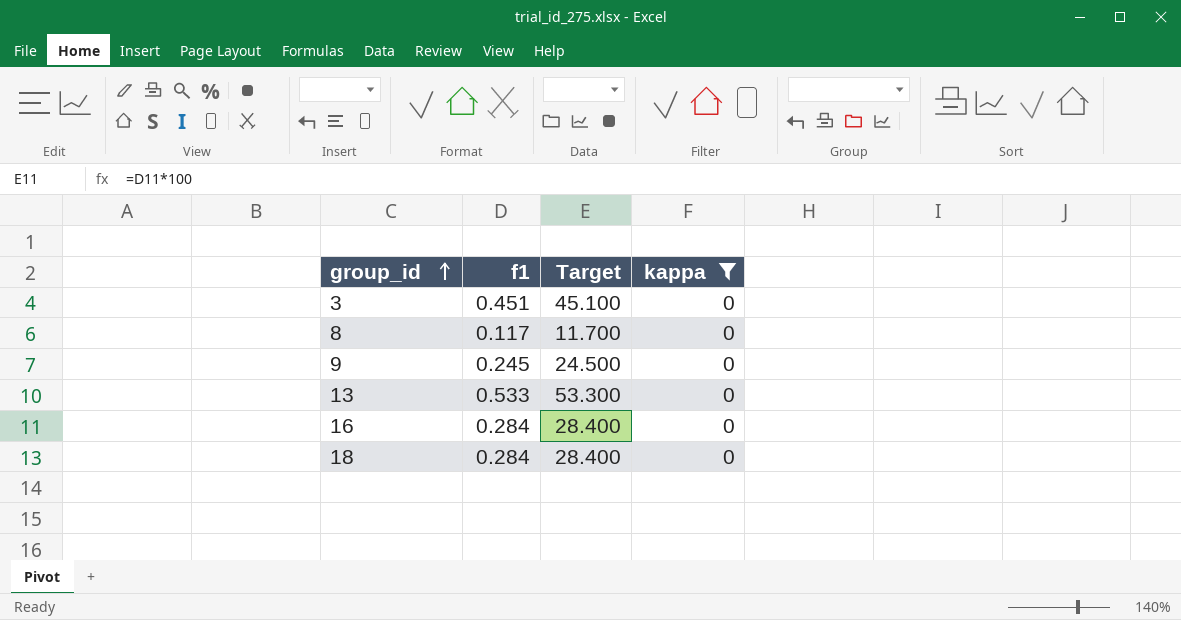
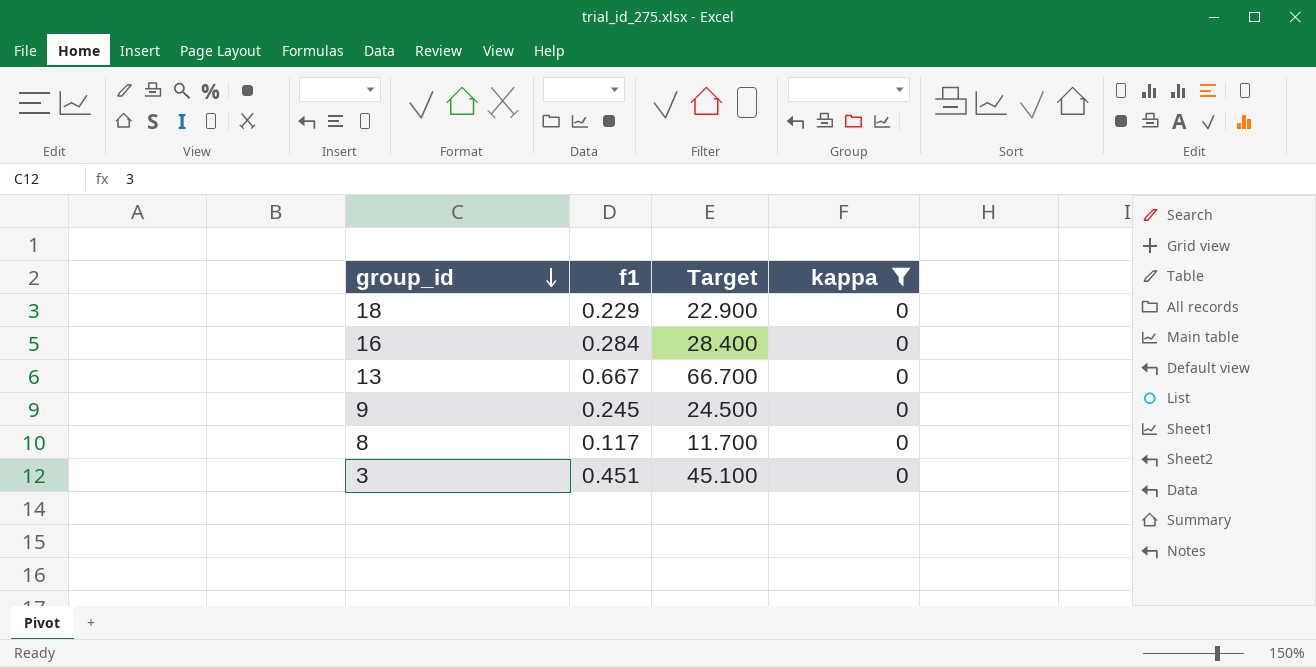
row order: group_id ascending -> group_id descending
18 | f1: 0.284 -> 0.229
18 | Target: 28.400 -> 22.900
13 | f1: 0.533 -> 0.667
13 | Target: 53.300 -> 66.700

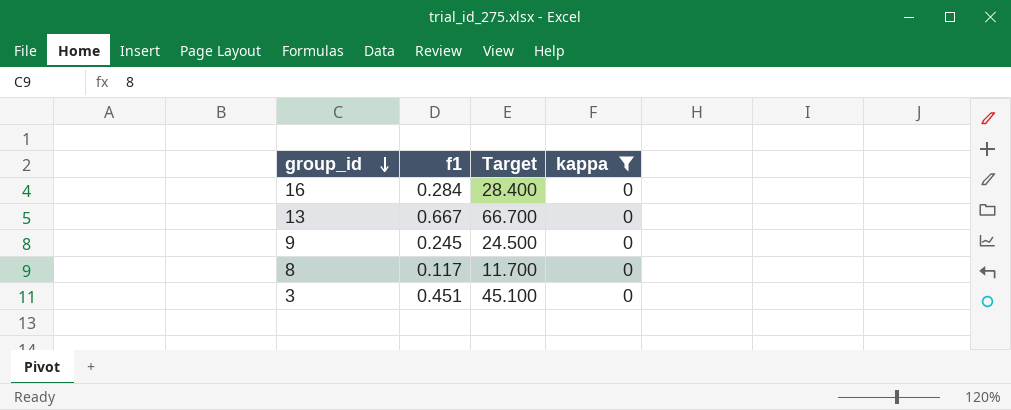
row 18: 0.229 | 22.900 | 0 -> none

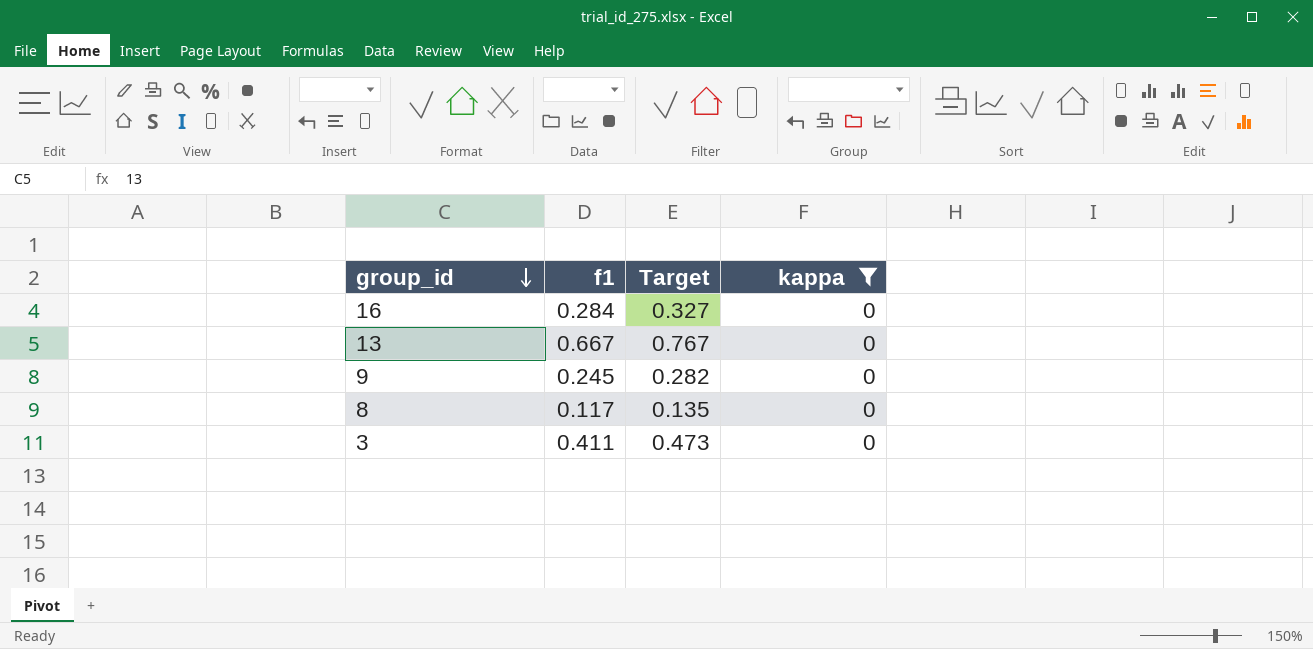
column Target | formula: [f1] * 100 -> [f1] * 1.15
3 | f1: 0.451 -> 0.411

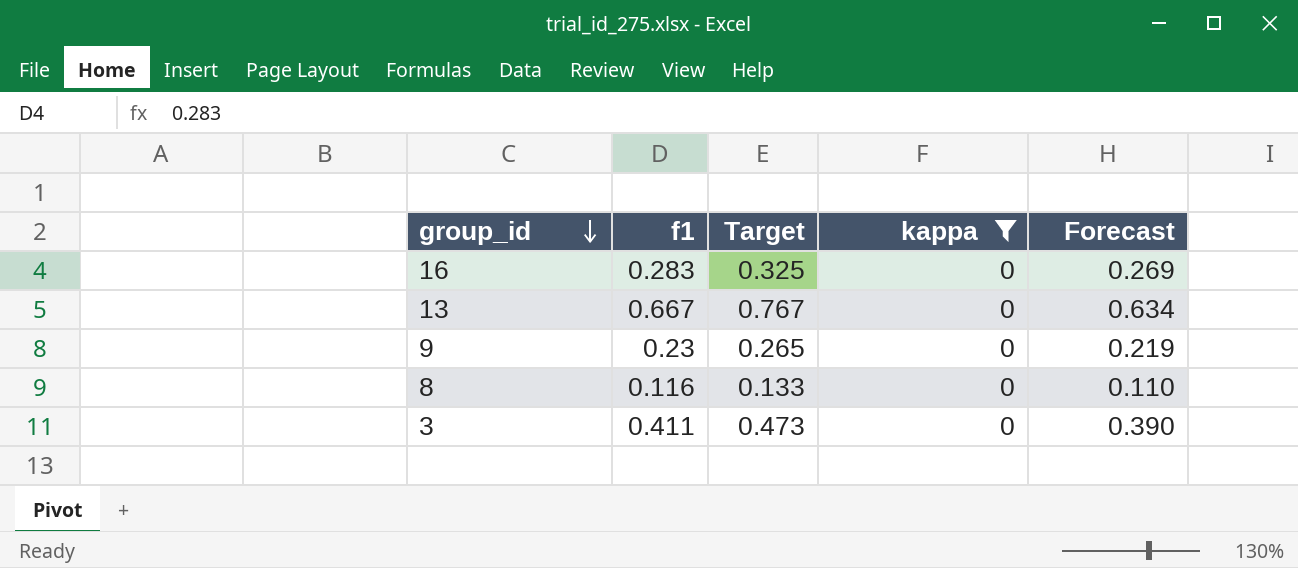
column Forecast | formula: none -> [f1] * 0.95
16 | f1: 0.284 -> 0.283
16 | Target: 0.327 -> 0.325
9 | f1: 0.245 -> 0.23
9 | Target: 0.282 -> 0.265
8 | f1: 0.117 -> 0.116
8 | Target: 0.135 -> 0.133

